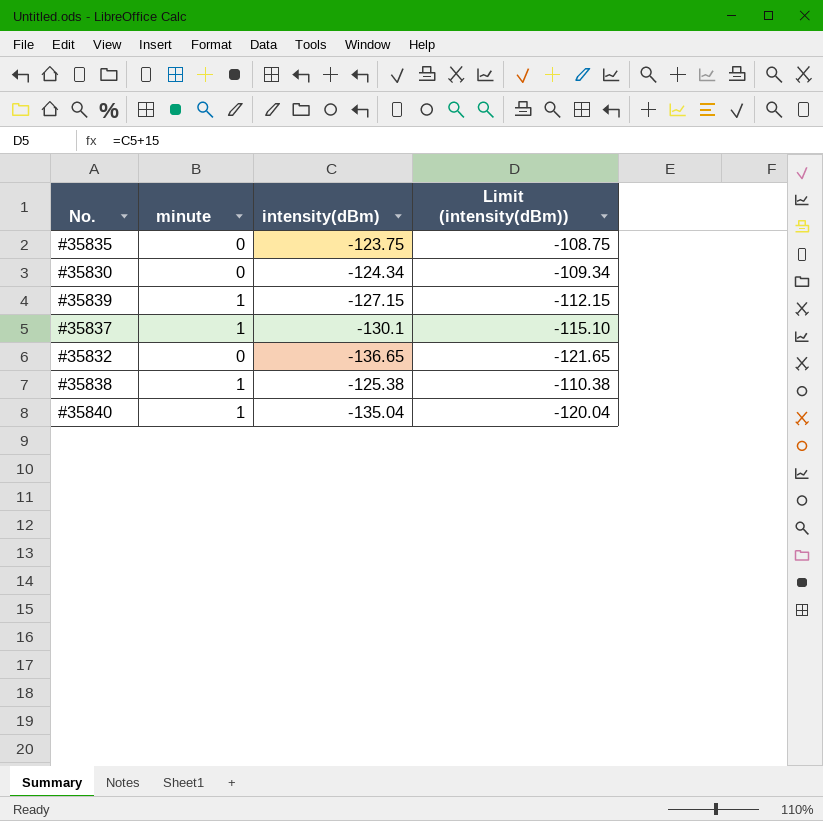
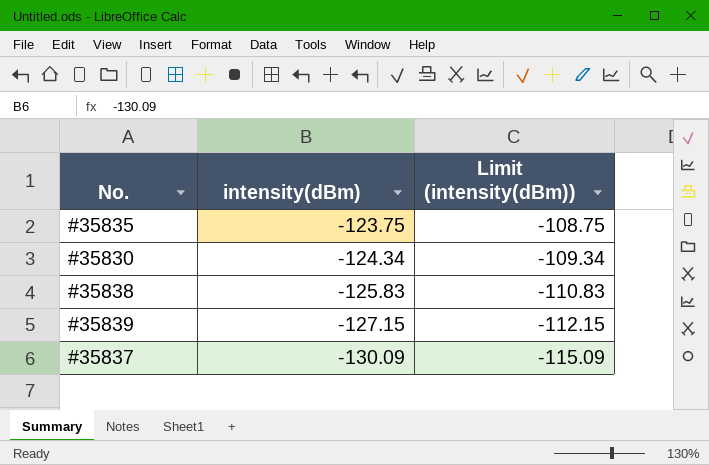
row order: none -> intensity(dBm) descending
column minute | position: 2 -> none
row #35832: 0 | -136.65 | -121.65 -> none
row #35840: 1 | -135.04 | -120.04 -> none
#35838 | intensity(dBm): -125.38 -> -125.83
#35838 | Limit (intensity(dBm)): -110.38 -> -110.83
#35837 | intensity(dBm): -130.1 -> -130.09
#35837 | Limit (intensity(dBm)): -115.10 -> -115.09

